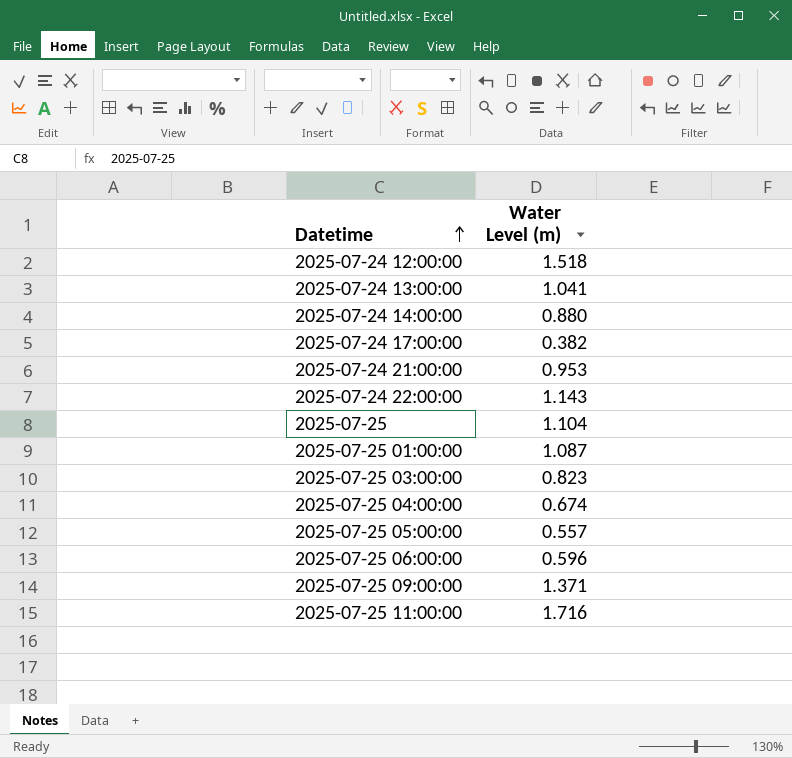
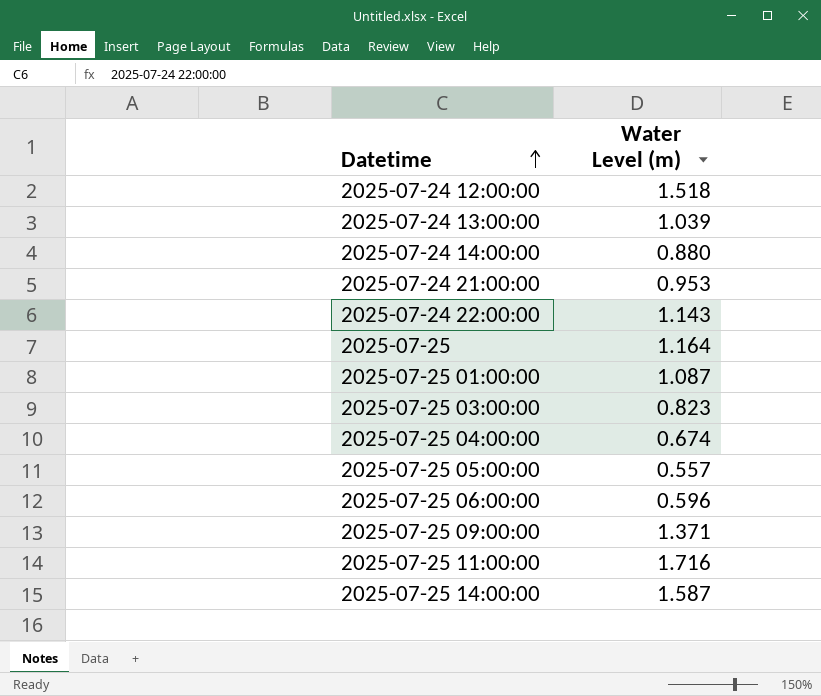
row 2025-07-24 17:00:00: 0.382 -> none
2025-07-24 13:00:00 | Water Level (m): 1.041 -> 1.039
2025-07-25 | Water Level (m): 1.104 -> 1.164
row 2025-07-25 14:00:00: none -> 1.587

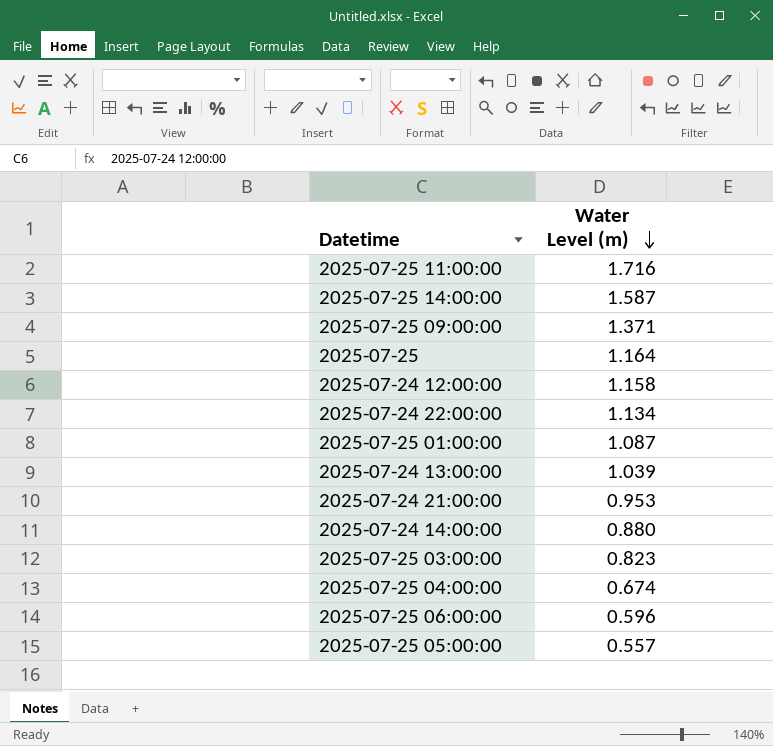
row order: Datetime ascending -> Water Level (m) descending
2025-07-24 12:00:00 | Water Level (m): 1.518 -> 1.158
2025-07-24 22:00:00 | Water Level (m): 1.143 -> 1.134

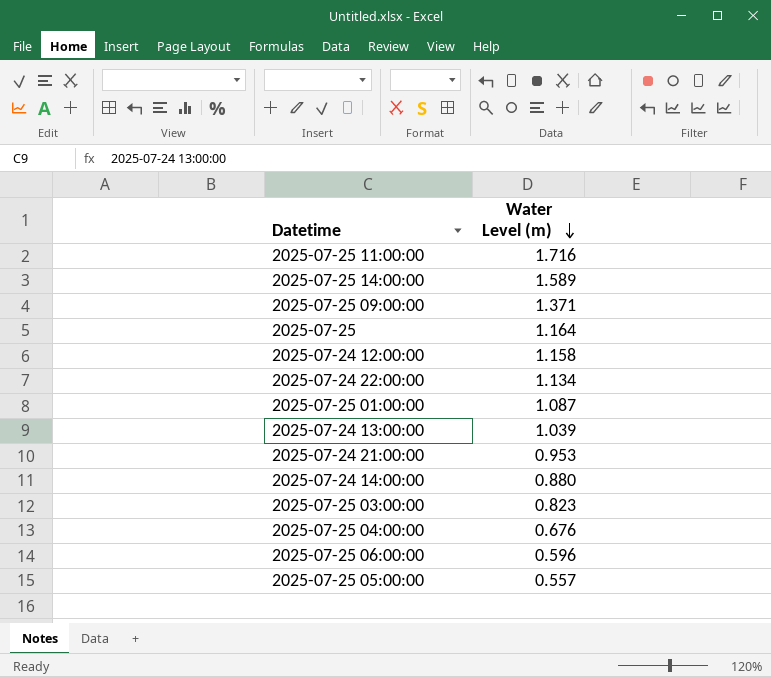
2025-07-25 14:00:00 | Water Level (m): 1.587 -> 1.589
2025-07-25 04:00:00 | Water Level (m): 0.674 -> 0.676

